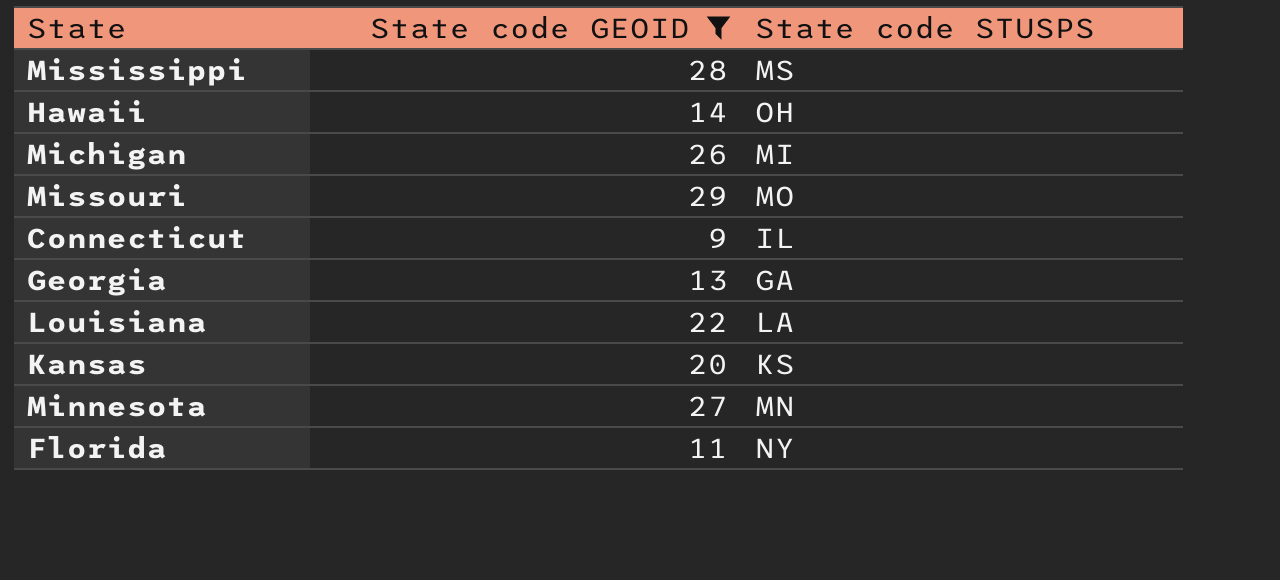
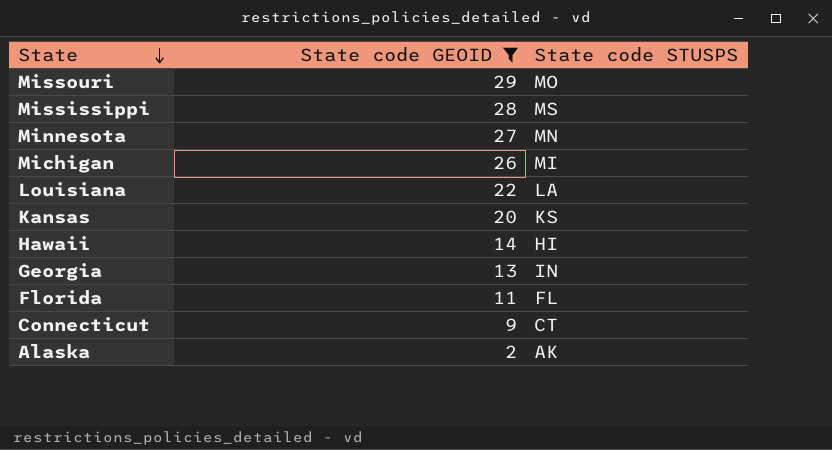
row order: none -> State descending
Hawaii | State code STUSPS: OH -> HI
Georgia | State code STUSPS: GA -> IN
Florida | State code STUSPS: NY -> FL
Connecticut | State code STUSPS: IL -> CT
row Alaska: none -> 2 | AK

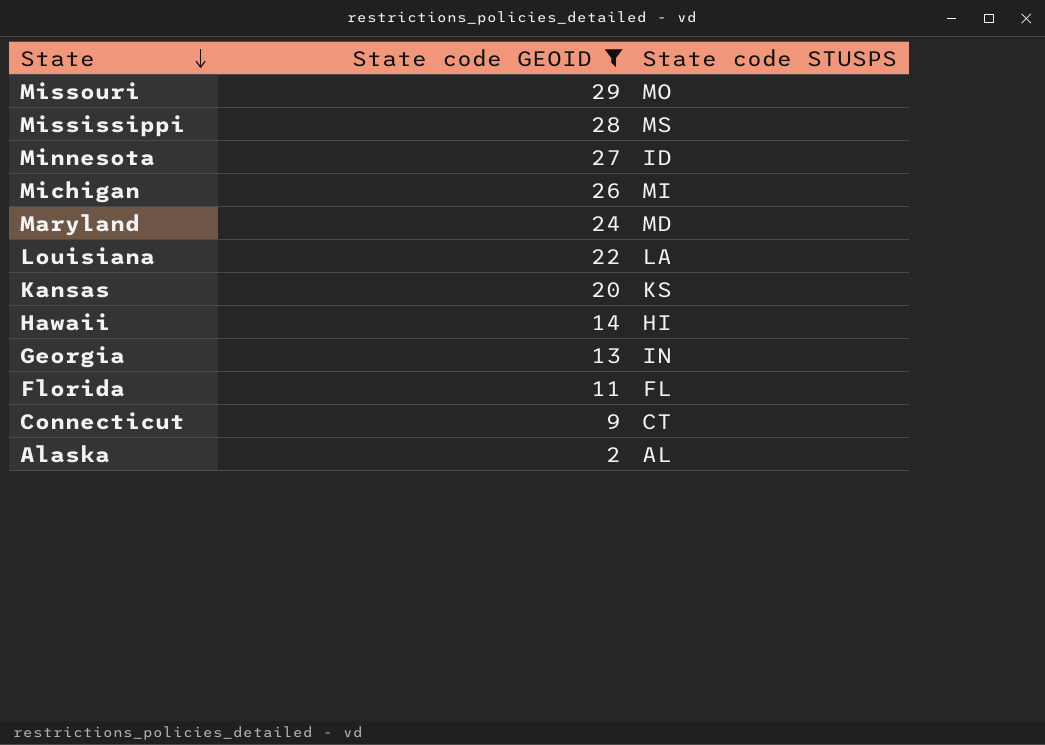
Minnesota | State code STUSPS: MN -> ID
row Maryland: none -> 24 | MD
Alaska | State code STUSPS: AK -> AL

